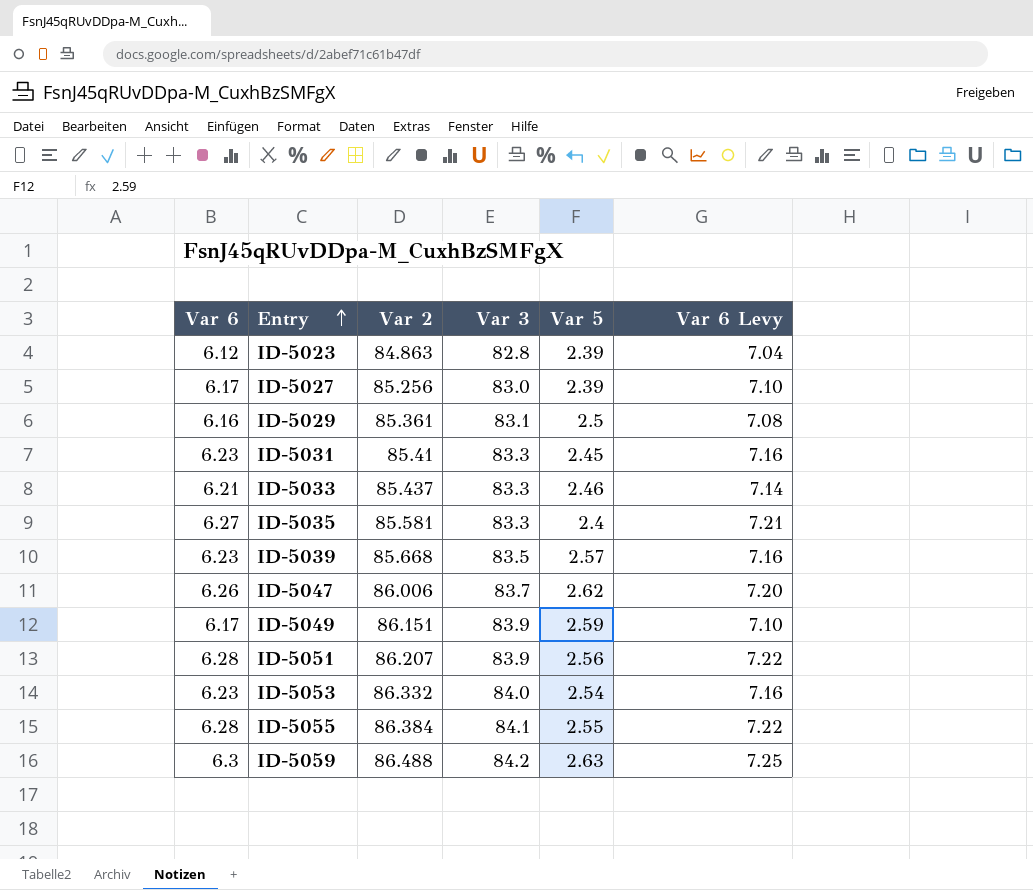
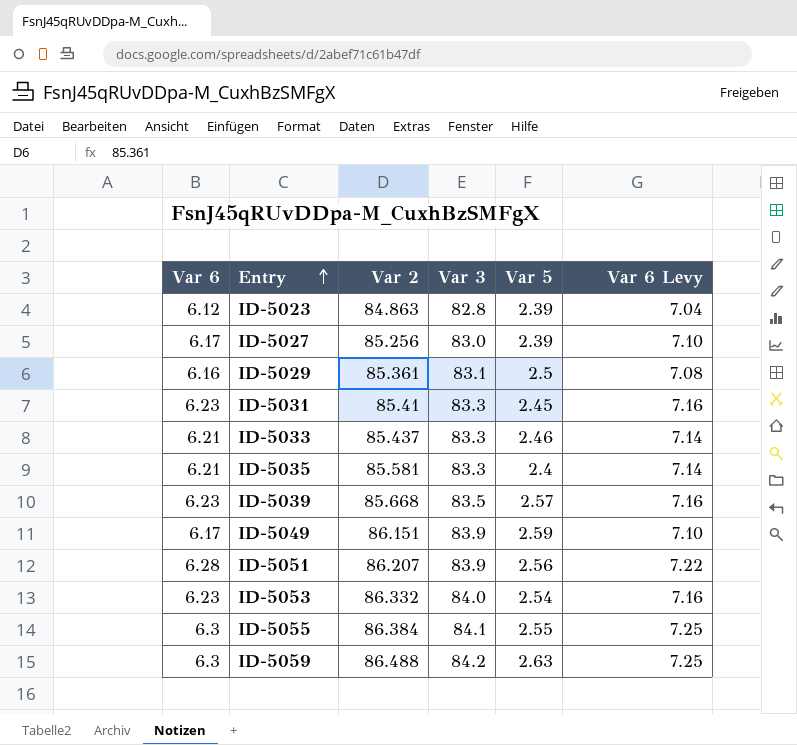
row ID-5047: 6.26 | 86.006 | 83.7 | 2.62 | 7.20 -> none
ID-5035 | Var 6: 6.27 -> 6.21
ID-5035 | Var 6 Levy: 7.21 -> 7.14
ID-5055 | Var 6: 6.28 -> 6.3
ID-5055 | Var 6 Levy: 7.22 -> 7.25

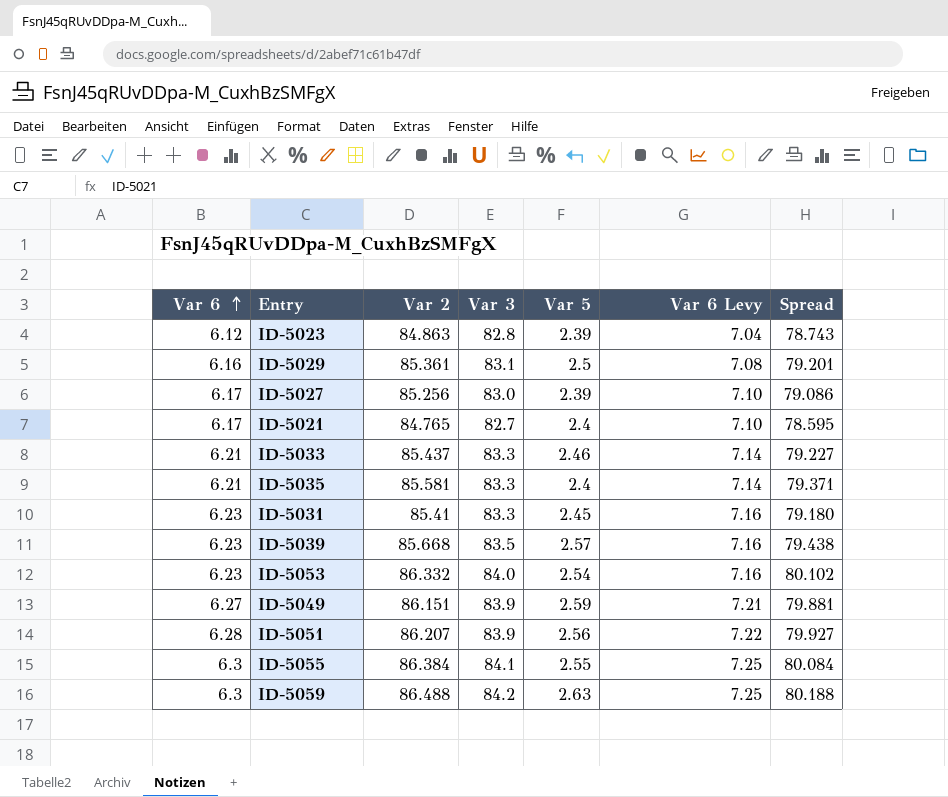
row order: Entry ascending -> Var 6 ascending
column Spread | formula: none -> [Var 2] - [Var 6]
row ID-5021: none -> 6.17 | 84.765 | 82.7 | 2.4 | 7.10 | 78.595
ID-5049 | Var 6: 6.17 -> 6.27
ID-5049 | Var 6 Levy: 7.10 -> 7.21

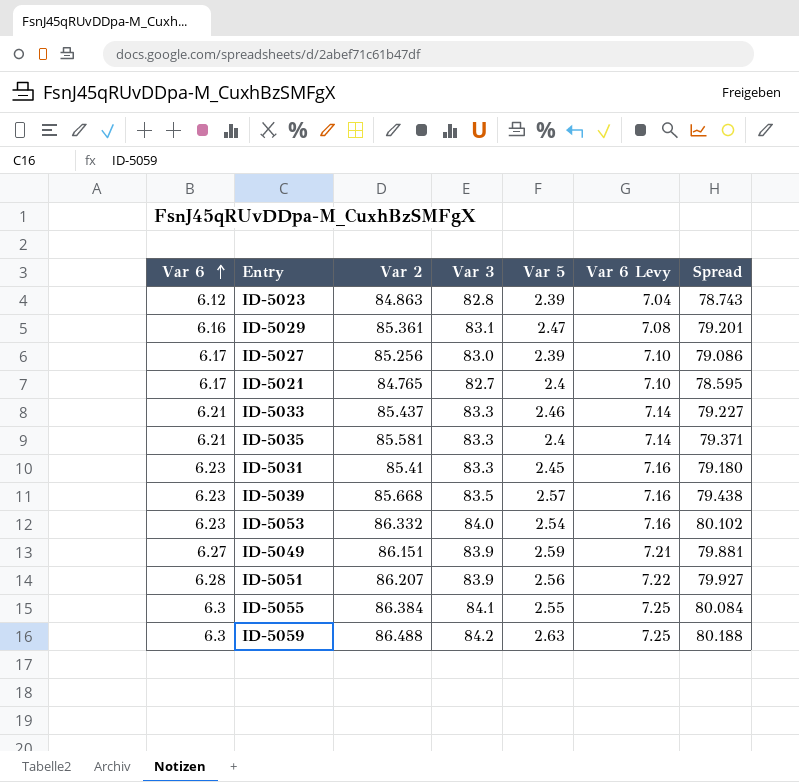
ID-5029 | Var 5: 2.5 -> 2.47

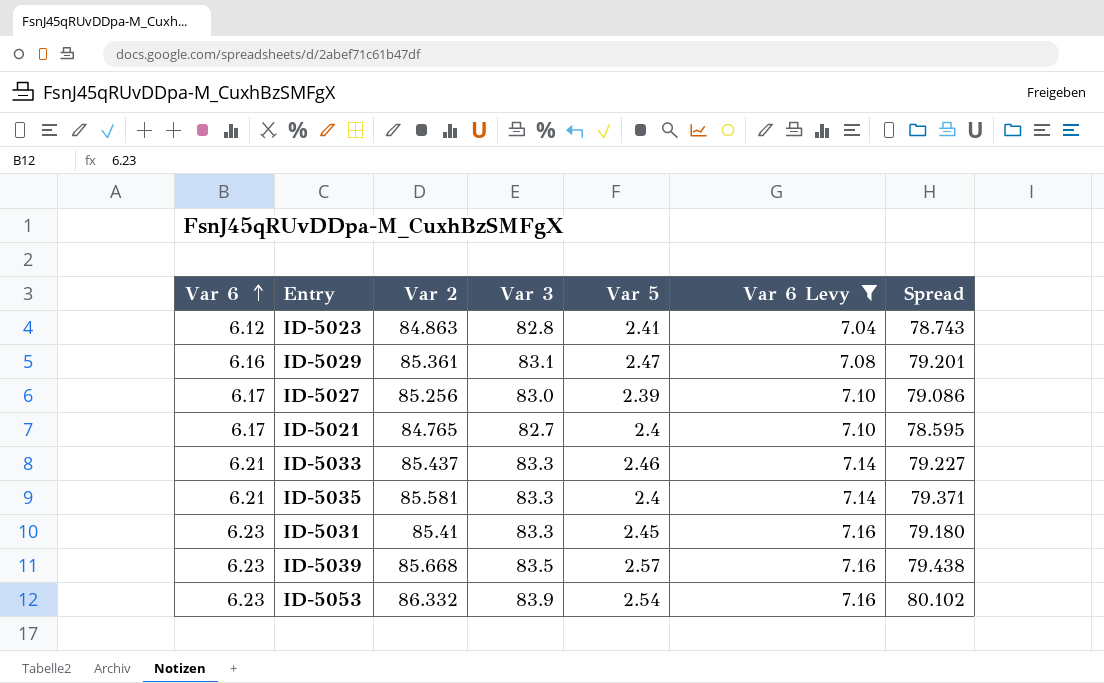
filter: none -> Var 6 Levy <= 7.16
ID-5023 | Var 5: 2.39 -> 2.41
ID-5053 | Var 3: 84.0 -> 83.9

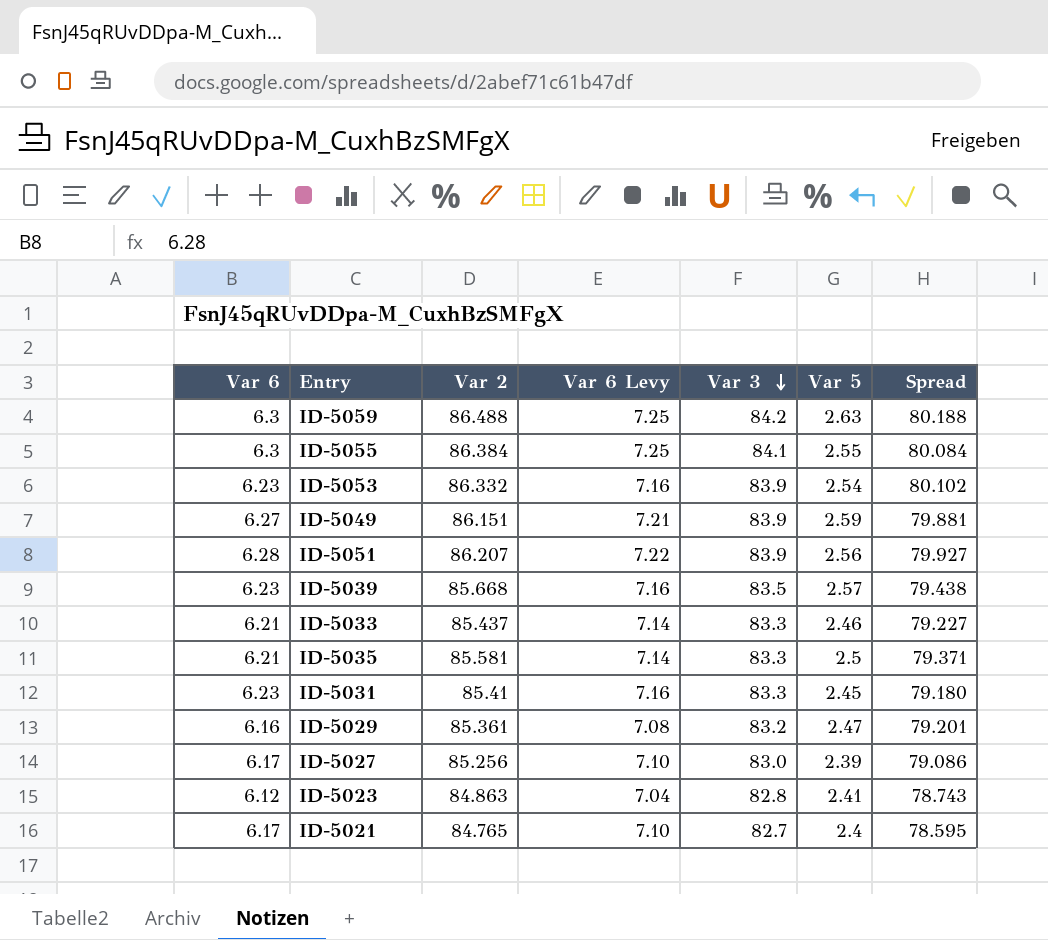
filter: Var 6 Levy <= 7.16 -> none
row order: Var 6 ascending -> Var 3 descending
column Var 6 Levy | position: 6 -> 4
ID-5035 | Var 5: 2.4 -> 2.5
ID-5029 | Var 3: 83.1 -> 83.2

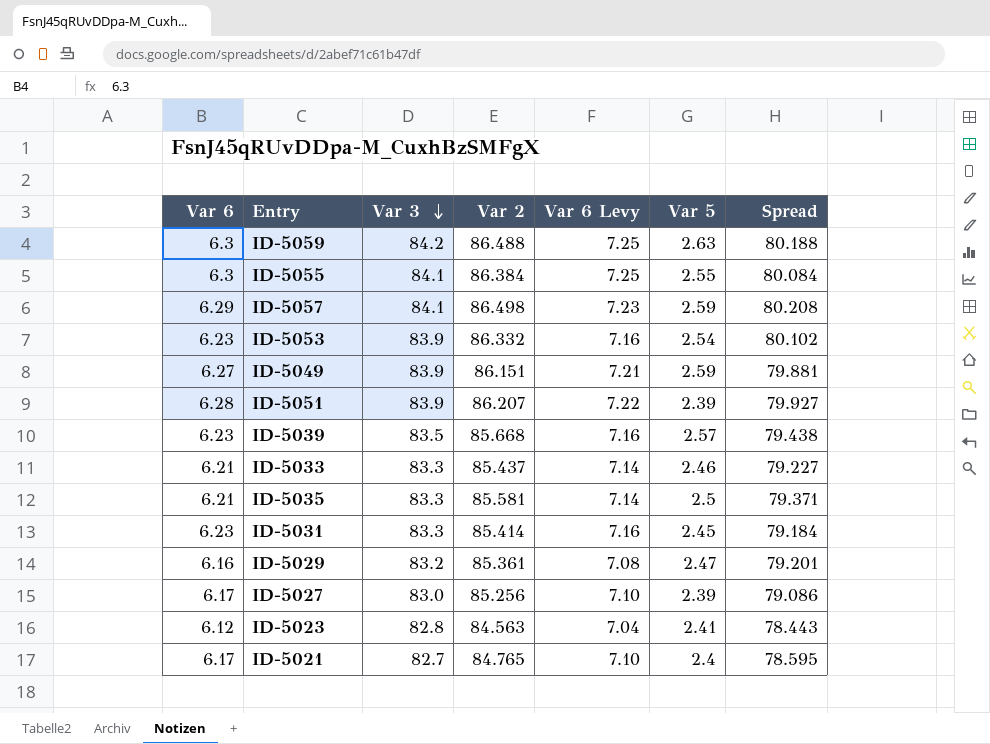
column Var 3 | position: 5 -> 3
row ID-5057: none -> 6.29 | 84.1 | 86.498 | 7.23 | 2.59 | 80.208
ID-5051 | Var 5: 2.56 -> 2.39
ID-5031 | Var 2: 85.41 -> 85.414
ID-5031 | Spread: 79.180 -> 79.184
ID-5023 | Var 2: 84.863 -> 84.563
ID-5023 | Spread: 78.743 -> 78.443

